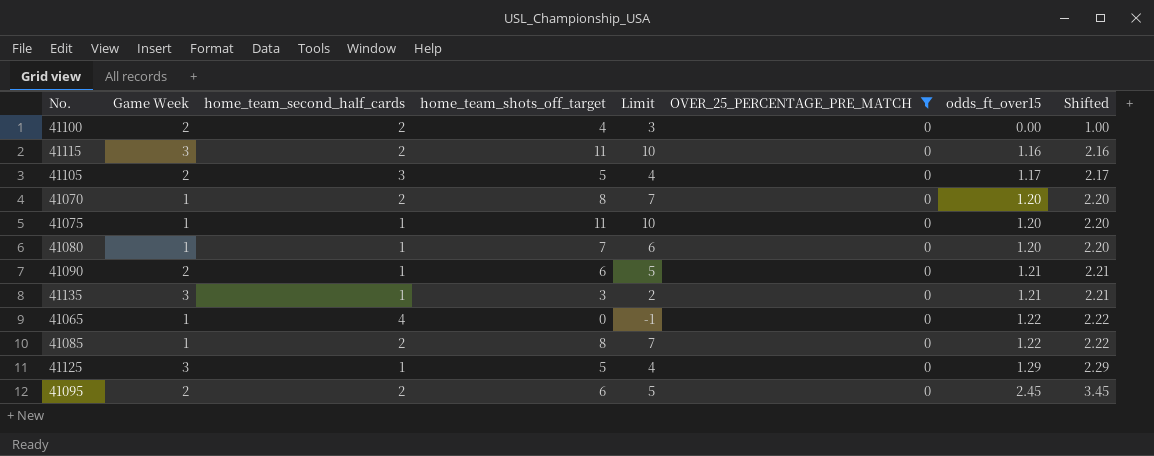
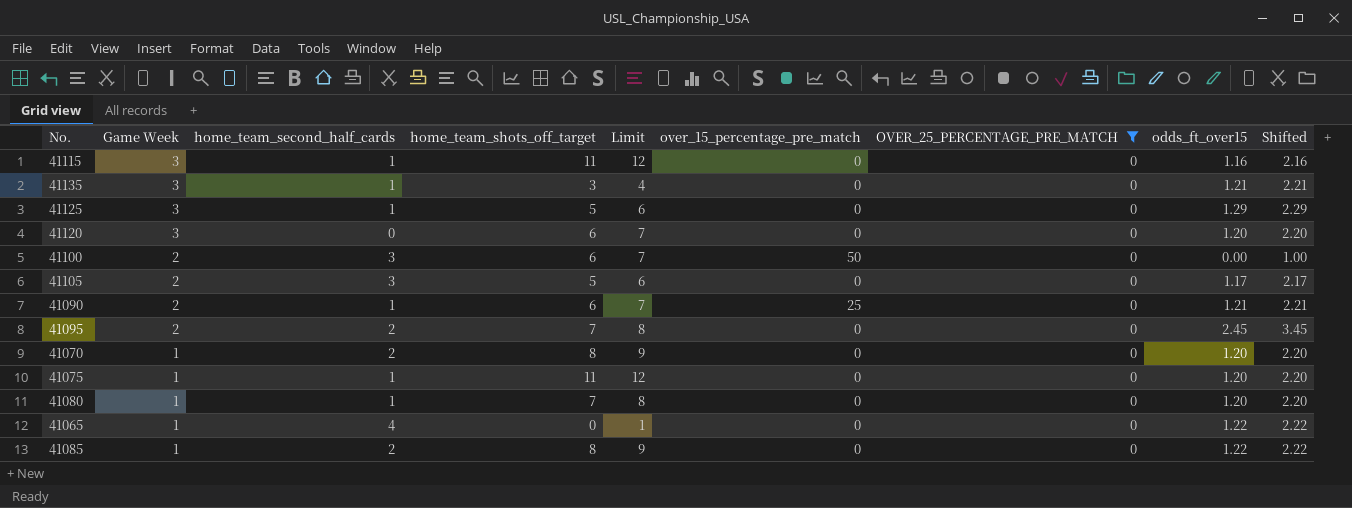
row order: odds_ft_over15 ascending -> Game Week descending
column Limit | formula: [home_team_shots_off_target] - 1 -> [home_team_shots_off_target] + 1
column over_15_percentage_pre_match | position: none -> 6
41115 | home_team_second_half_cards: 2 -> 1
row 41120: none -> 3 | 0 | 6 | 7 | 0 | 0 | 1.20 | 2.20
41100 | home_team_second_half_cards: 2 -> 3
41100 | home_team_shots_off_target: 4 -> 6
41095 | home_team_shots_off_target: 6 -> 7

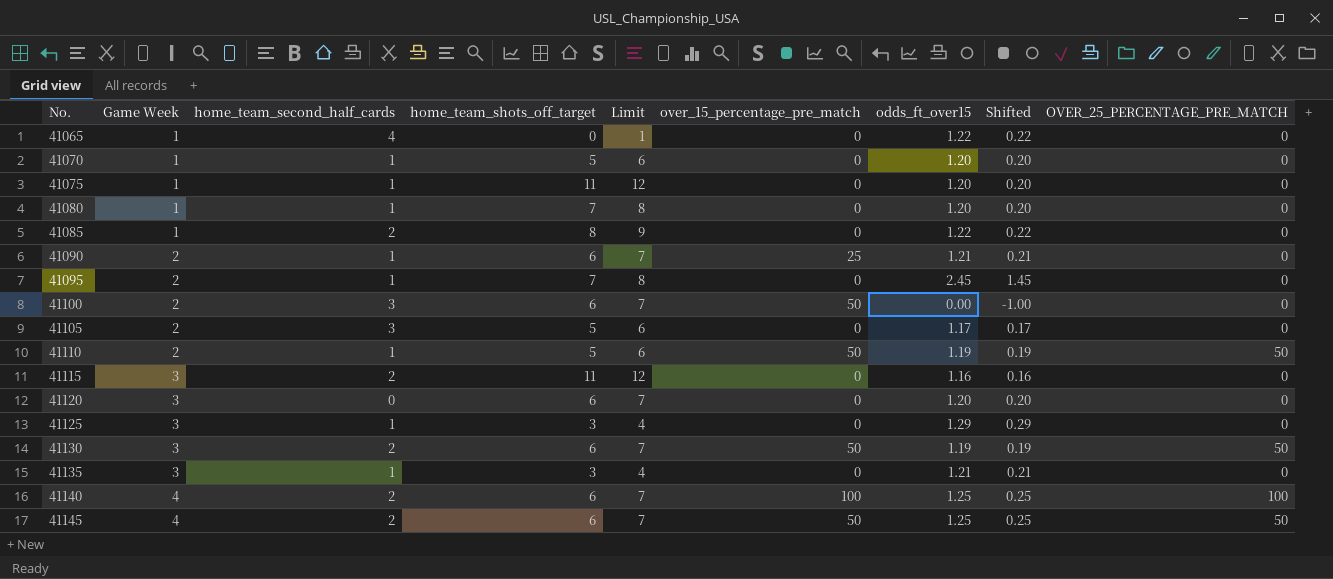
filter: OVER_25_PERCENTAGE_PRE_MATCH = 0 -> none
row order: Game Week descending -> No. ascending
column Shifted | formula: [odds_ft_over15] + 1 -> [odds_ft_over15] - 1
column OVER_25_PERCENTAGE_PRE_MATCH | position: 7 -> 9
41070 | home_team_second_half_cards: 2 -> 1
41070 | home_team_shots_off_target: 8 -> 5
41070 | Limit: 9 -> 6
41095 | home_team_second_half_cards: 2 -> 1
41115 | home_team_second_half_cards: 1 -> 2
41125 | home_team_shots_off_target: 5 -> 3
41125 | Limit: 6 -> 4

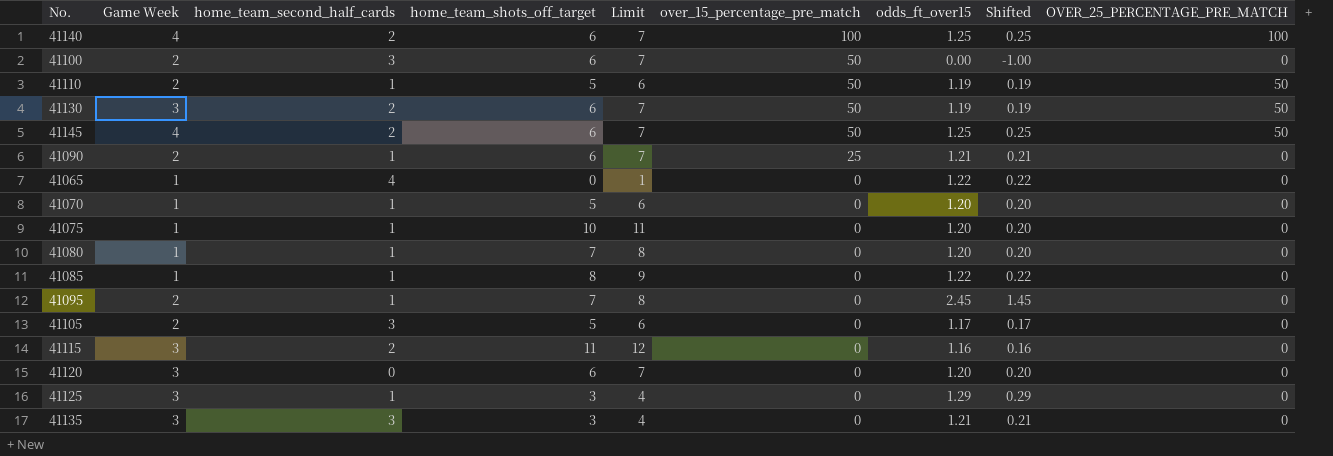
row order: No. ascending -> over_15_percentage_pre_match descending
41075 | home_team_shots_off_target: 11 -> 10
41075 | Limit: 12 -> 11
41085 | home_team_second_half_cards: 2 -> 1
41135 | home_team_second_half_cards: 1 -> 3

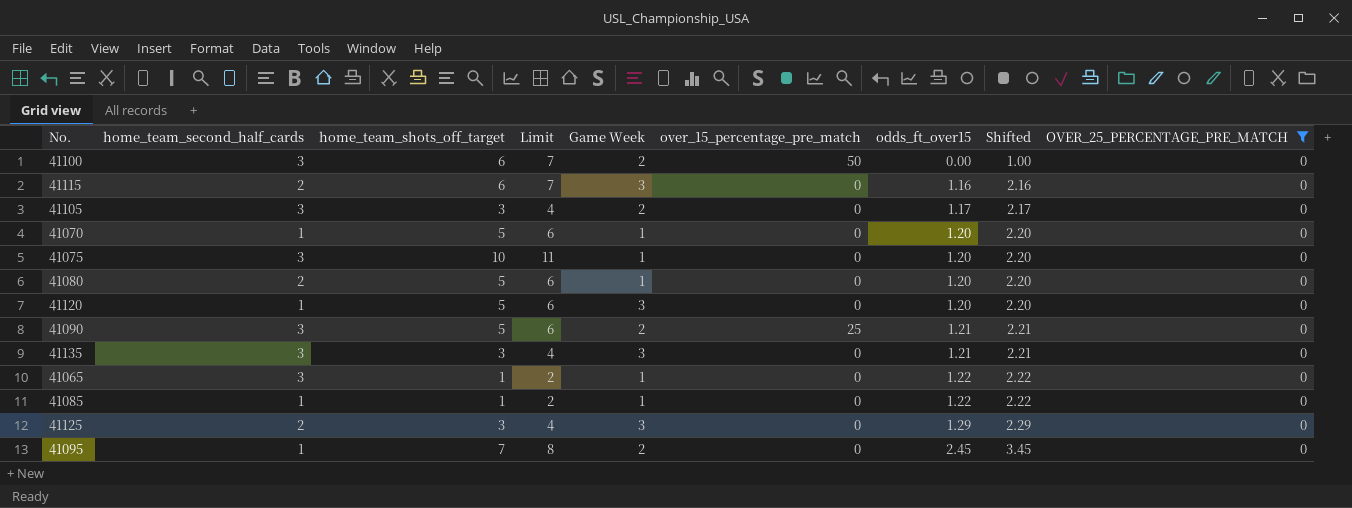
filter: none -> OVER_25_PERCENTAGE_PRE_MATCH = 0
row order: over_15_percentage_pre_match descending -> odds_ft_over15 ascending
column Game Week | position: 2 -> 5
column Shifted | formula: [odds_ft_over15] - 1 -> [odds_ft_over15] + 1
41115 | home_team_shots_off_target: 11 -> 6
41115 | Limit: 12 -> 7
41105 | home_team_shots_off_target: 5 -> 3
41105 | Limit: 6 -> 4
41075 | home_team_second_half_cards: 1 -> 3
41080 | home_team_second_half_cards: 1 -> 2
41080 | home_team_shots_off_target: 7 -> 5
41080 | Limit: 8 -> 6
41120 | home_team_second_half_cards: 0 -> 1
41120 | home_team_shots_off_target: 6 -> 5
41120 | Limit: 7 -> 6
41090 | home_team_second_half_cards: 1 -> 3
41090 | home_team_shots_off_target: 6 -> 5
41090 | Limit: 7 -> 6
41065 | home_team_second_half_cards: 4 -> 3
41065 | home_team_shots_off_target: 0 -> 1
41065 | Limit: 1 -> 2
41085 | home_team_shots_off_target: 8 -> 1
41085 | Limit: 9 -> 2
41125 | home_team_second_half_cards: 1 -> 2

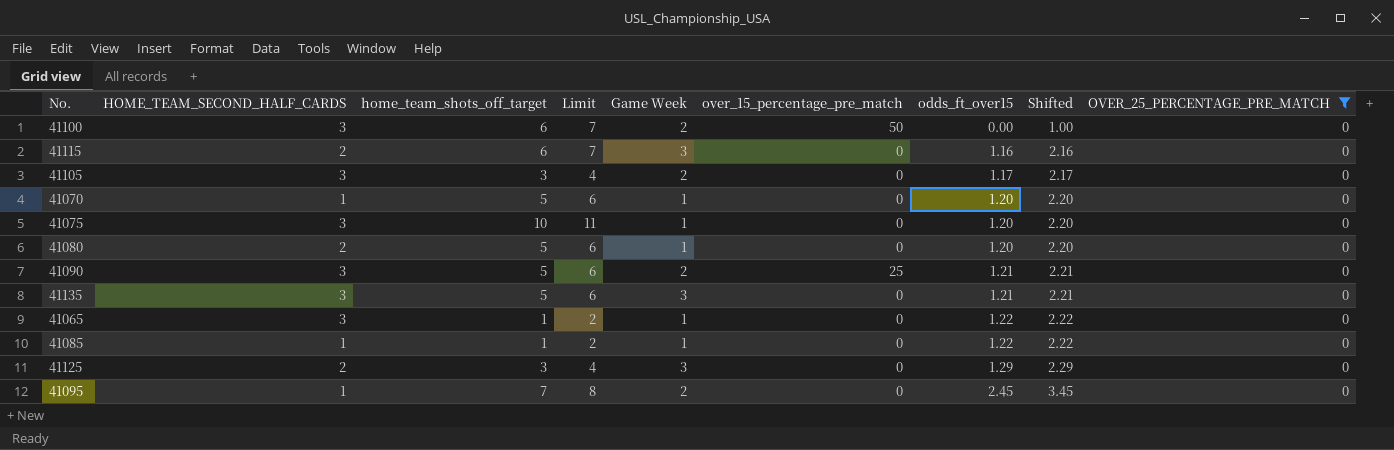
column name: home_team_second_half_cards -> HOME_TEAM_SECOND_HALF_CARDS
row 41120: 1 | 5 | 6 | 3 | 0 | 1.20 | 2.20 | 0 -> none
41135 | home_team_shots_off_target: 3 -> 5
41135 | Limit: 4 -> 6

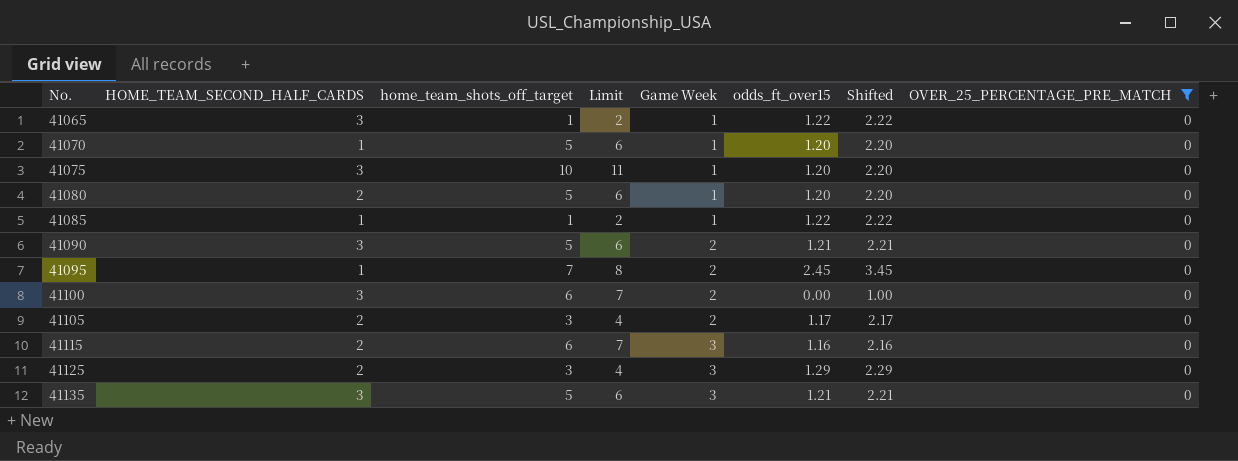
row order: odds_ft_over15 ascending -> No. ascending
column over_15_percentage_pre_match | position: 6 -> none
41105 | HOME_TEAM_SECOND_HALF_CARDS: 3 -> 2

